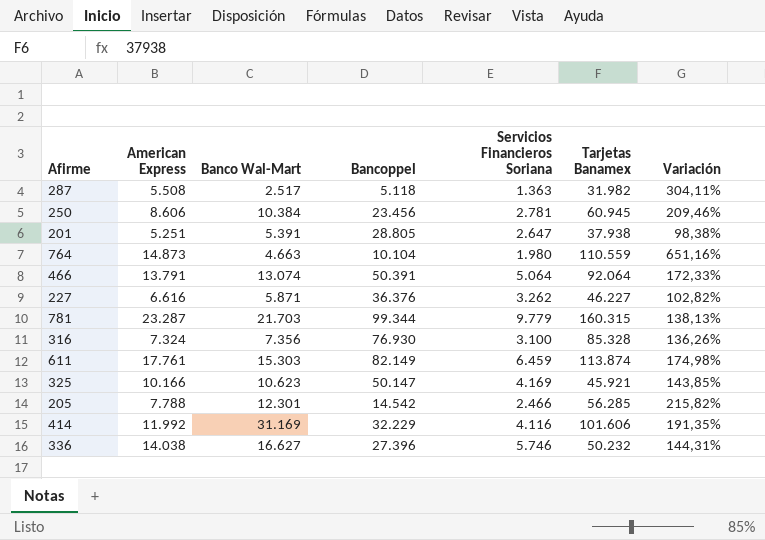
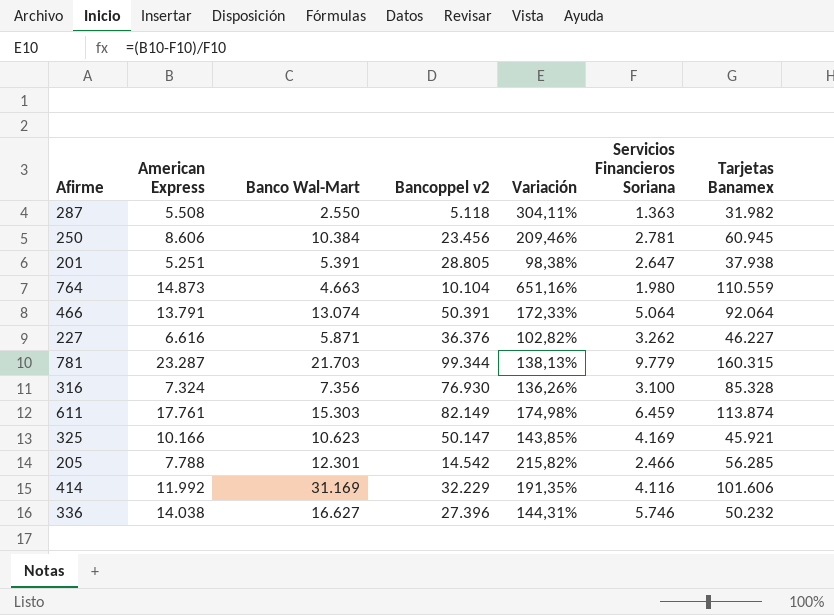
column name: Bancoppel -> Bancoppel v2
column Variación | position: 7 -> 5
287 | Banco Wal-Mart: 2.517 -> 2.550

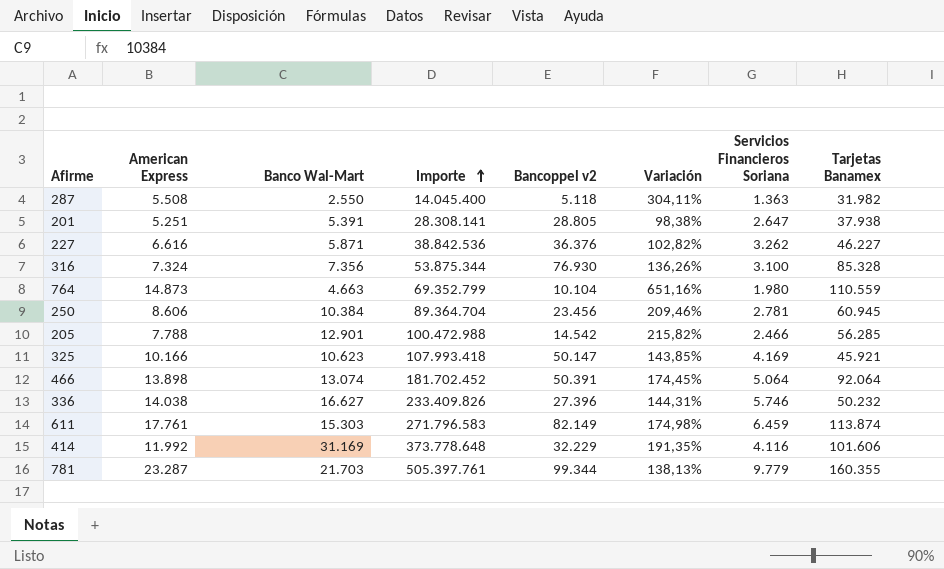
row order: none -> Importe ascending
column Importe | formula: none -> [American Express] * [Banco Wal-Mart]
205 | Banco Wal-Mart: 12.301 -> 12.901
466 | American Express: 13.791 -> 13.898
466 | Variación: 172,33% -> 174,45%
781 | Tarjetas Banamex: 160.315 -> 160.355

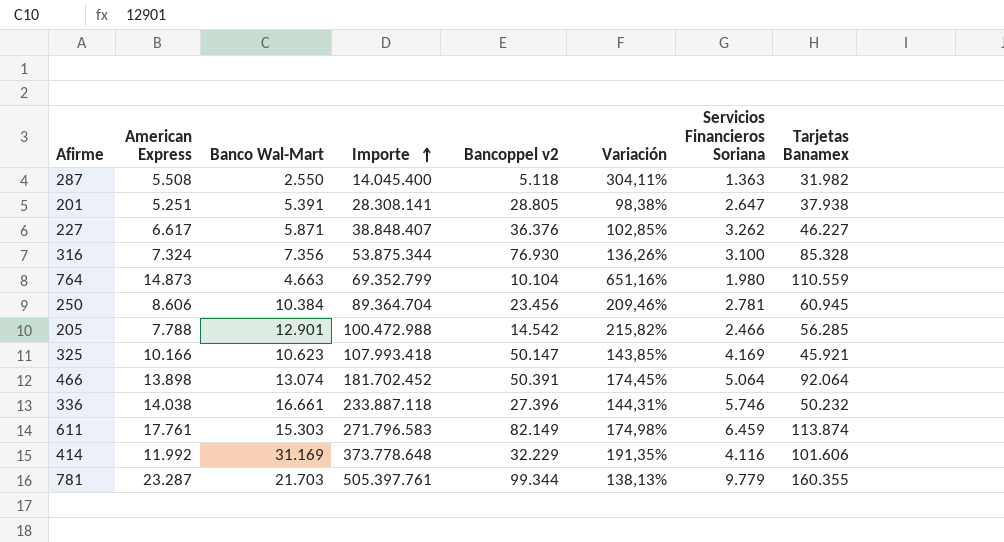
227 | American Express: 6.616 -> 6.617
227 | Importe: 38.842.536 -> 38.848.407
227 | Variación: 102,82% -> 102,85%
336 | Banco Wal-Mart: 16.627 -> 16.661
336 | Importe: 233.409.826 -> 233.887.118

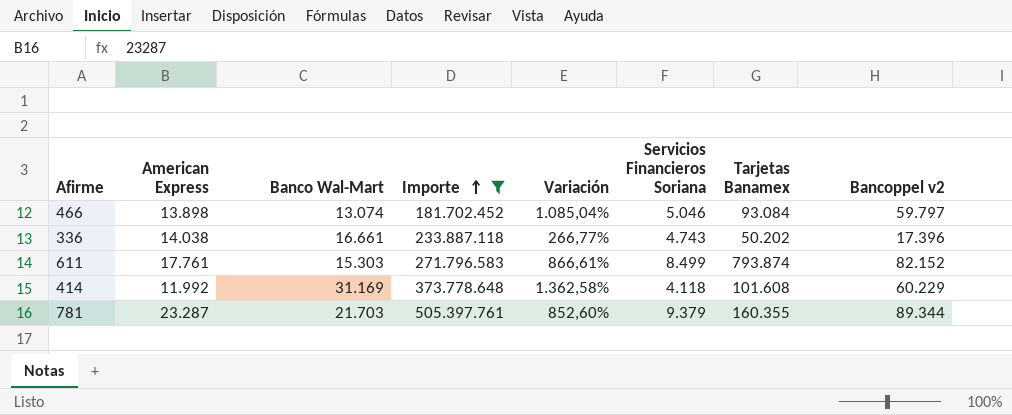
filter: none -> Importe >= 181.702.452
column Variación | formula: ([American Express] - [Servicios Financieros Soriana]) / [Servicios Financieros Soriana] -> ([Bancoppel v2] - [Servicios Financieros Soriana]) / [Servicios Financieros Soriana]
column Bancoppel v2 | position: 5 -> 8
466 | Servicios Financieros Soriana: 5.064 -> 5.046
466 | Tarjetas Banamex: 92.064 -> 93.084
466 | Bancoppel v2: 50.391 -> 59.797
336 | Servicios Financieros Soriana: 5.746 -> 4.743
336 | Tarjetas Banamex: 50.232 -> 50.202
336 | Bancoppel v2: 27.396 -> 17.396
611 | Servicios Financieros Soriana: 6.459 -> 8.499
611 | Tarjetas Banamex: 113.874 -> 793.874
611 | Bancoppel v2: 82.149 -> 82.152
414 | Servicios Financieros Soriana: 4.116 -> 4.118
414 | Tarjetas Banamex: 101.606 -> 101.608
414 | Bancoppel v2: 32.229 -> 60.229
781 | Servicios Financieros Soriana: 9.779 -> 9.379
781 | Bancoppel v2: 99.344 -> 89.344

